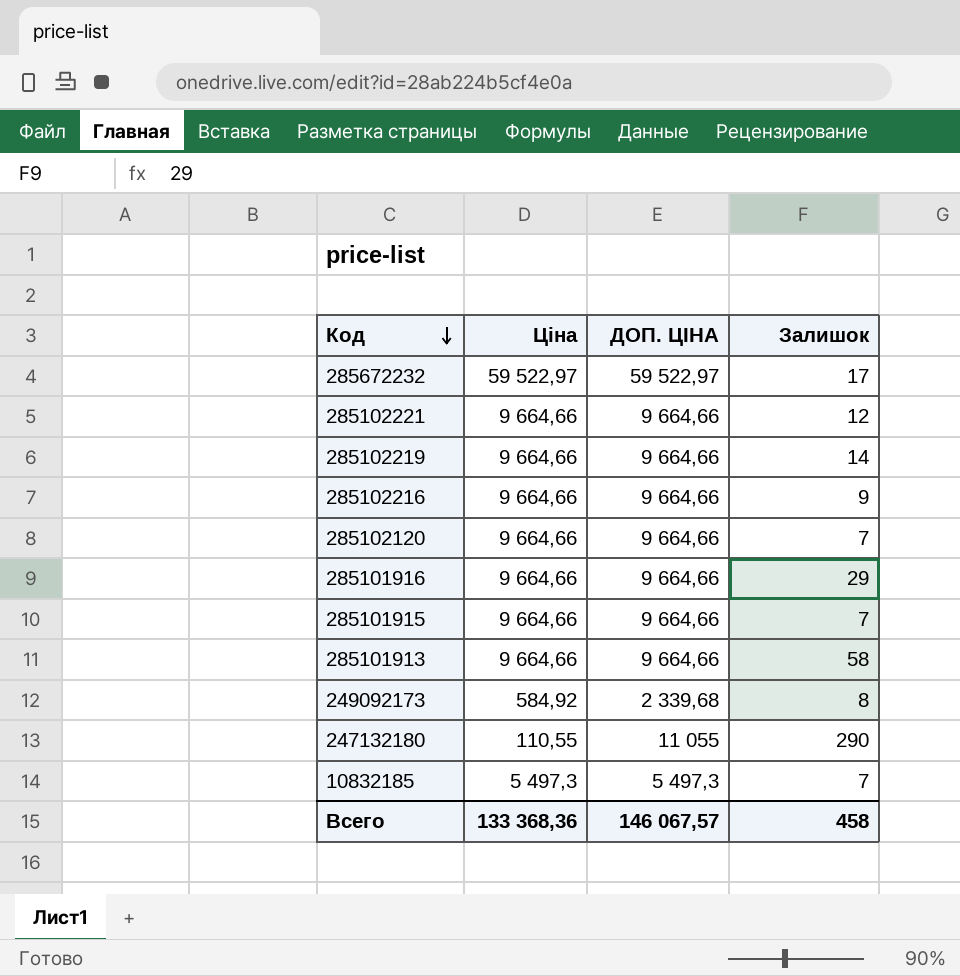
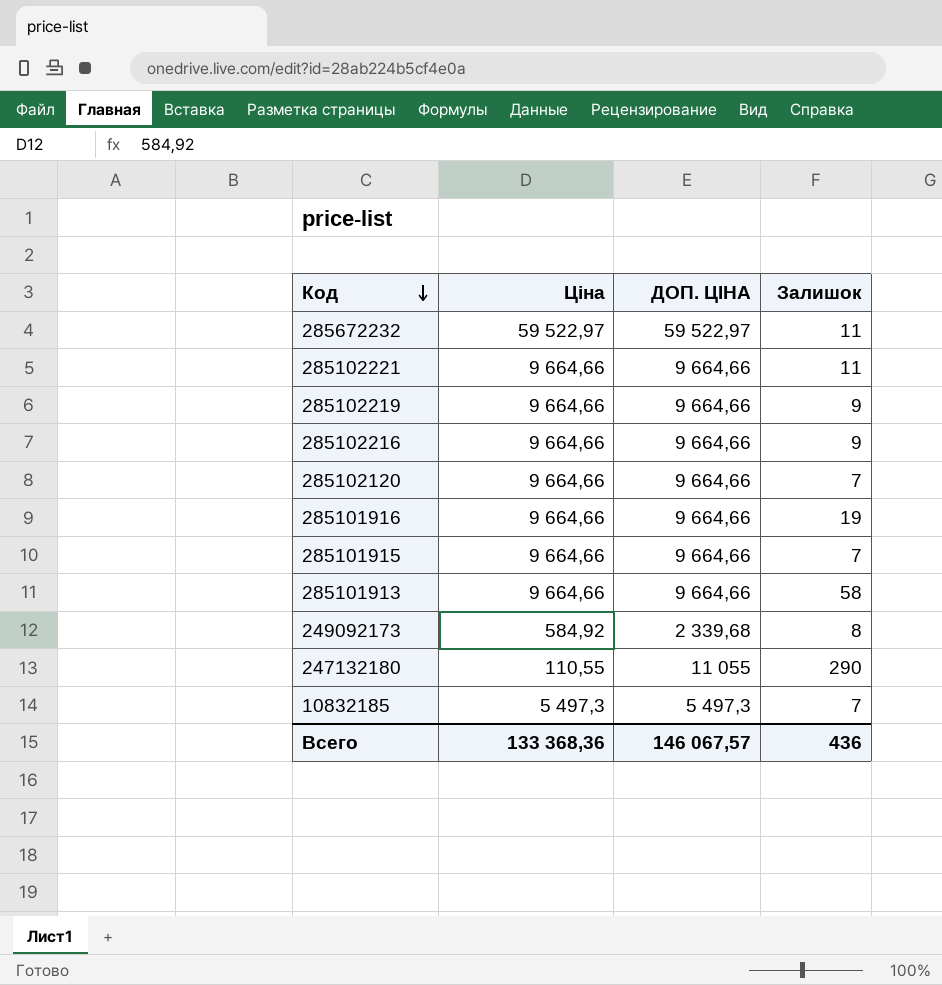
285672232 | Залишок: 17 -> 11
285102221 | Залишок: 12 -> 11
285102219 | Залишок: 14 -> 9
285101916 | Залишок: 29 -> 19
Всего | Залишок: 458 -> 436

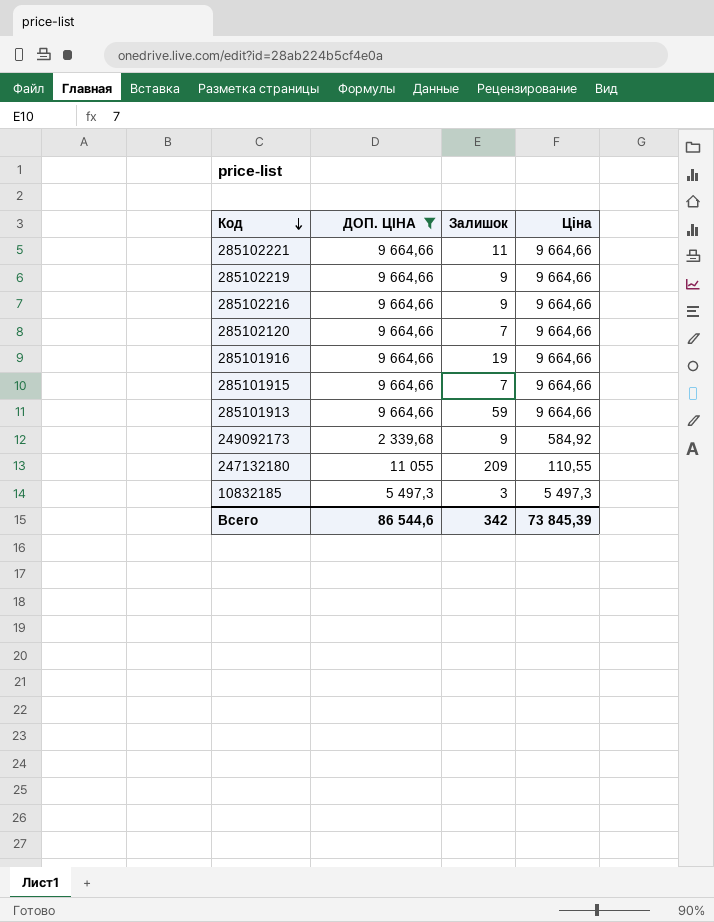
filter: none -> ДОП. ЦІНА != 59 522,97
column Ціна | position: 2 -> 4
285101913 | Залишок: 58 -> 59
249092173 | Залишок: 8 -> 9
247132180 | Залишок: 290 -> 209
10832185 | Залишок: 7 -> 3
Всего | ДОП. ЦІНА: 146 067,57 -> 86 544,6
Всего | Залишок: 436 -> 342
Всего | Ціна: 133 368,36 -> 73 845,39

